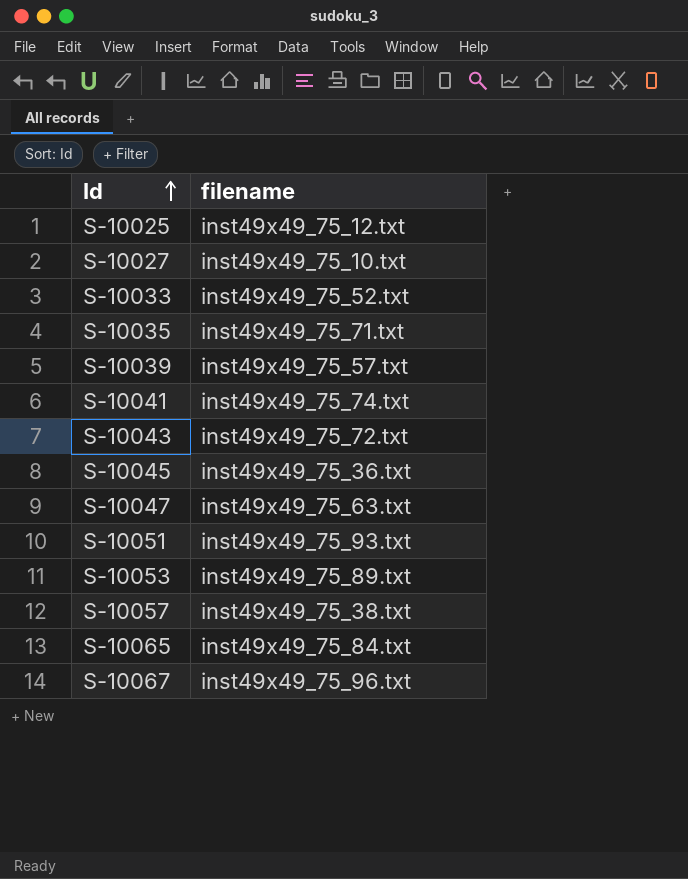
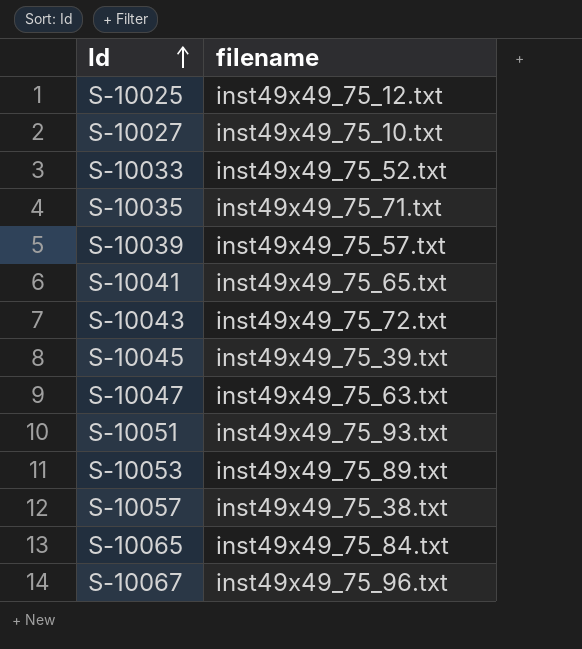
S-10041 | filename: inst49x49_75_74.txt -> inst49x49_75_65.txt
S-10045 | filename: inst49x49_75_36.txt -> inst49x49_75_39.txt

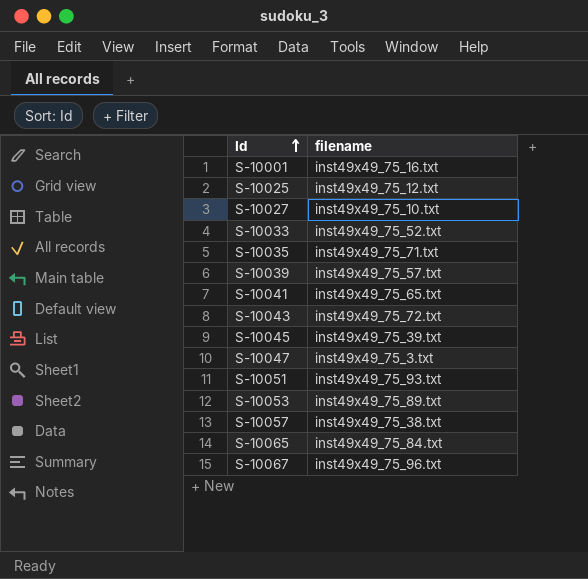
row S-10001: none -> inst49x49_75_16.txt
S-10047 | filename: inst49x49_75_63.txt -> inst49x49_75_3.txt

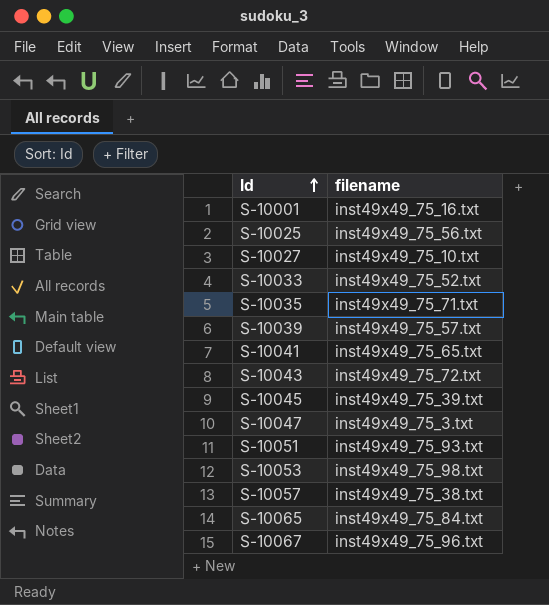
S-10025 | filename: inst49x49_75_12.txt -> inst49x49_75_56.txt
S-10053 | filename: inst49x49_75_89.txt -> inst49x49_75_98.txt

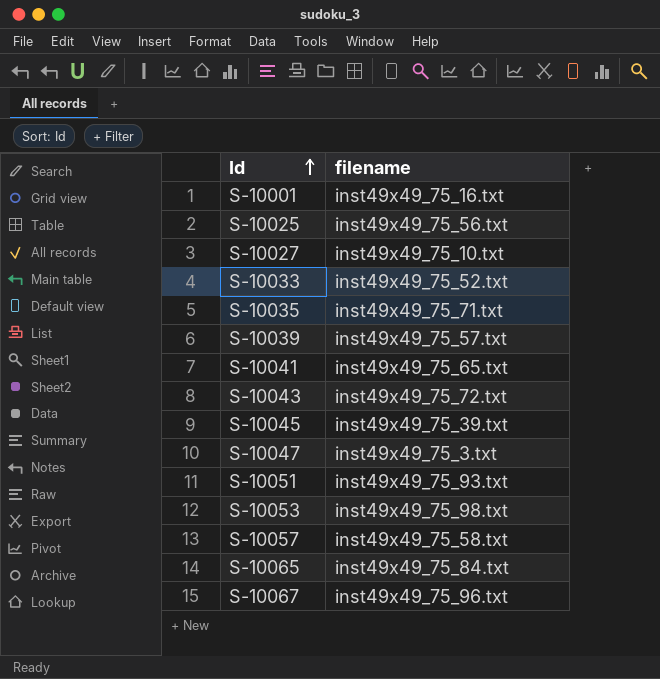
S-10057 | filename: inst49x49_75_38.txt -> inst49x49_75_58.txt

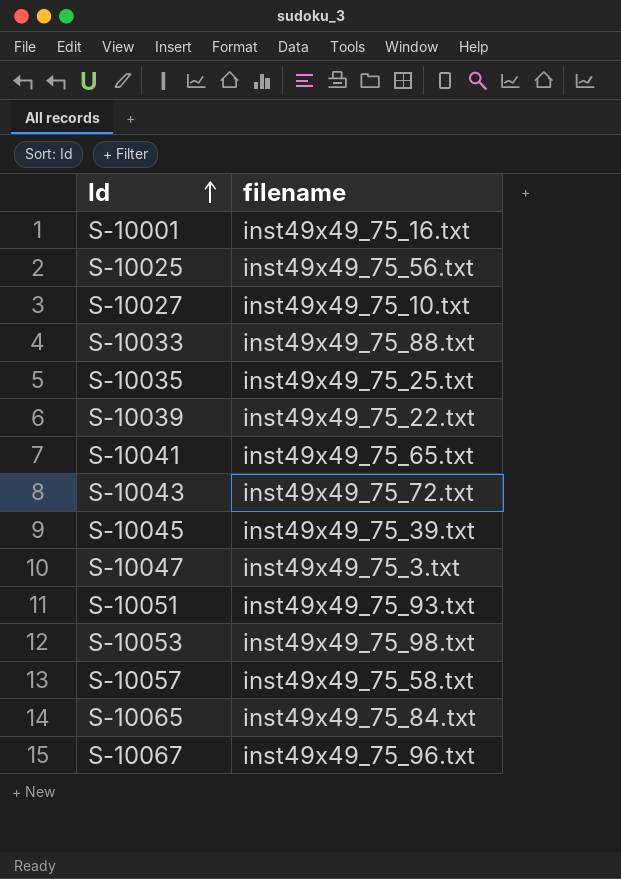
S-10033 | filename: inst49x49_75_52.txt -> inst49x49_75_88.txt
S-10035 | filename: inst49x49_75_71.txt -> inst49x49_75_25.txt
S-10039 | filename: inst49x49_75_57.txt -> inst49x49_75_22.txt

